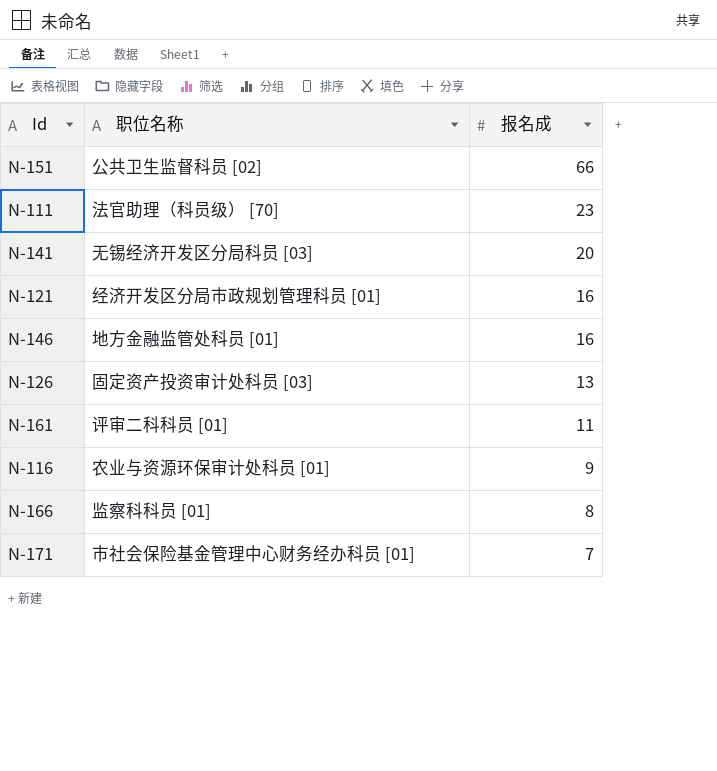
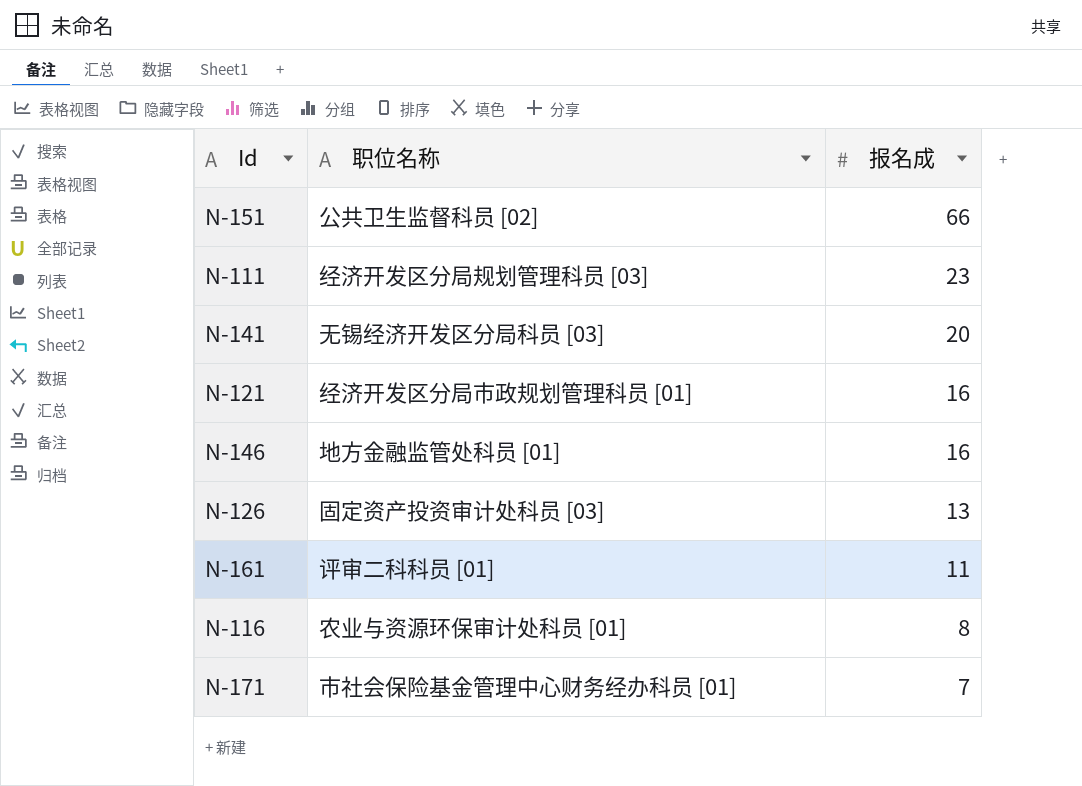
row N-166: 监察科科员 [01] | 8 -> none
N-111 | 职位名称: 法官助理（科员级） [70] -> 经济开发区分局规划管理科员 [03]
N-116 | 报名成: 9 -> 8

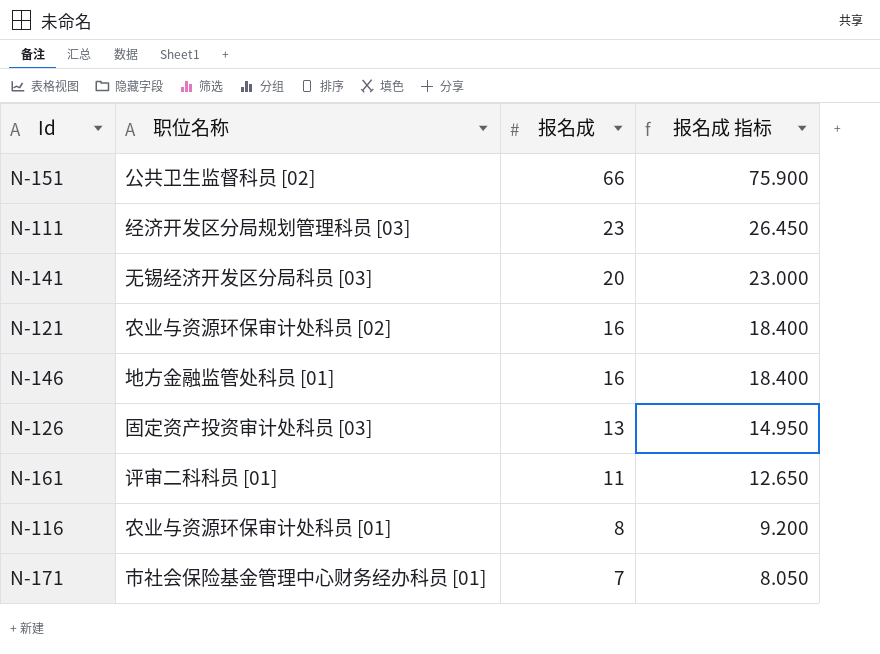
column 报名成 指标 | formula: none -> [报名成] * 1.15
N-121 | 职位名称: 经济开发区分局市政规划管理科员 [01] -> 农业与资源环保审计处科员 [02]

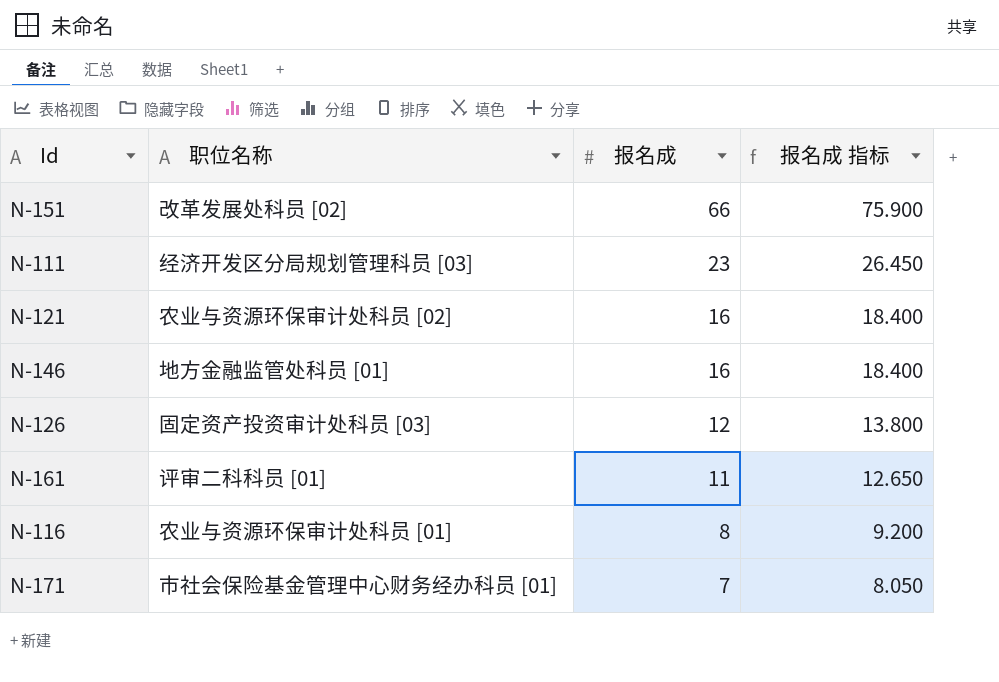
row N-141: 无锡经济开发区分局科员 [03] | 20 | 23.000 -> none
N-151 | 职位名称: 公共卫生监督科员 [02] -> 改革发展处科员 [02]
N-126 | 报名成: 13 -> 12
N-126 | 报名成 指标: 14.950 -> 13.800

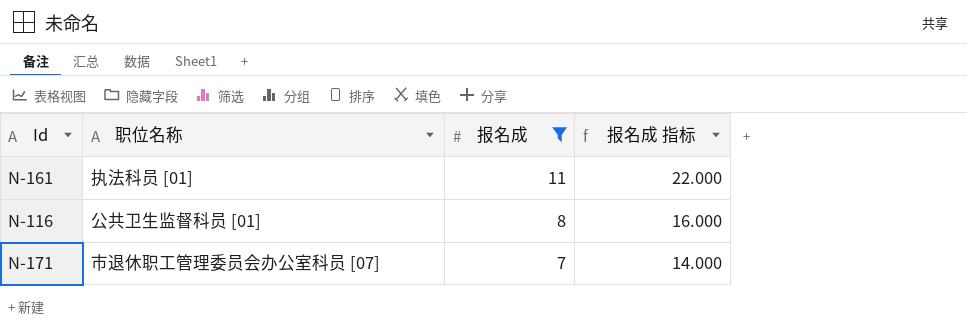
filter: none -> 报名成 <= 11
column 报名成 指标 | formula: [报名成] * 1.15 -> [报名成] * 2
N-161 | 职位名称: 评审二科科员 [01] -> 执法科员 [01]
N-116 | 职位名称: 农业与资源环保审计处科员 [01] -> 公共卫生监督科员 [01]
N-171 | 职位名称: 市社会保险基金管理中心财务经办科员 [01] -> 市退休职工管理委员会办公室科员 [07]

